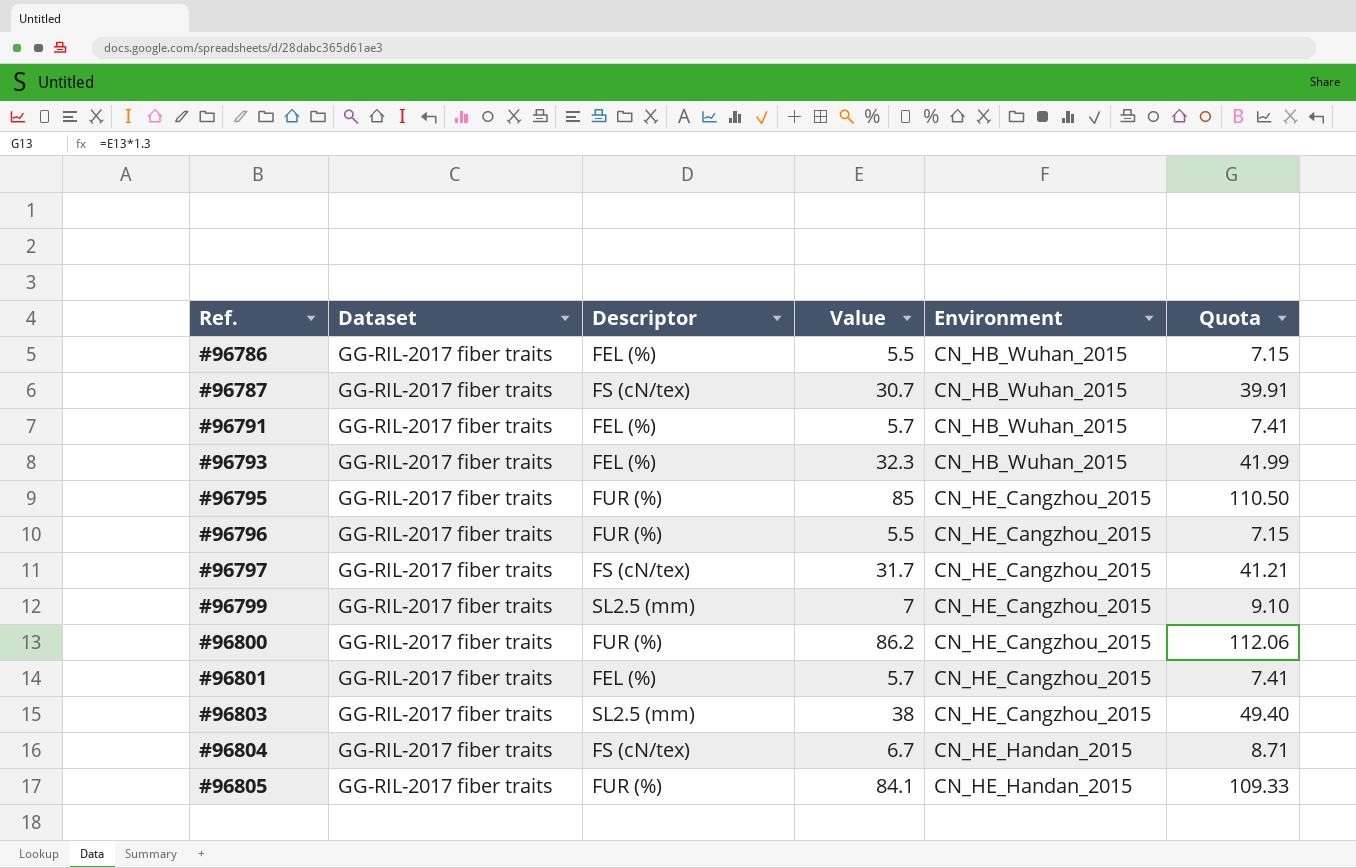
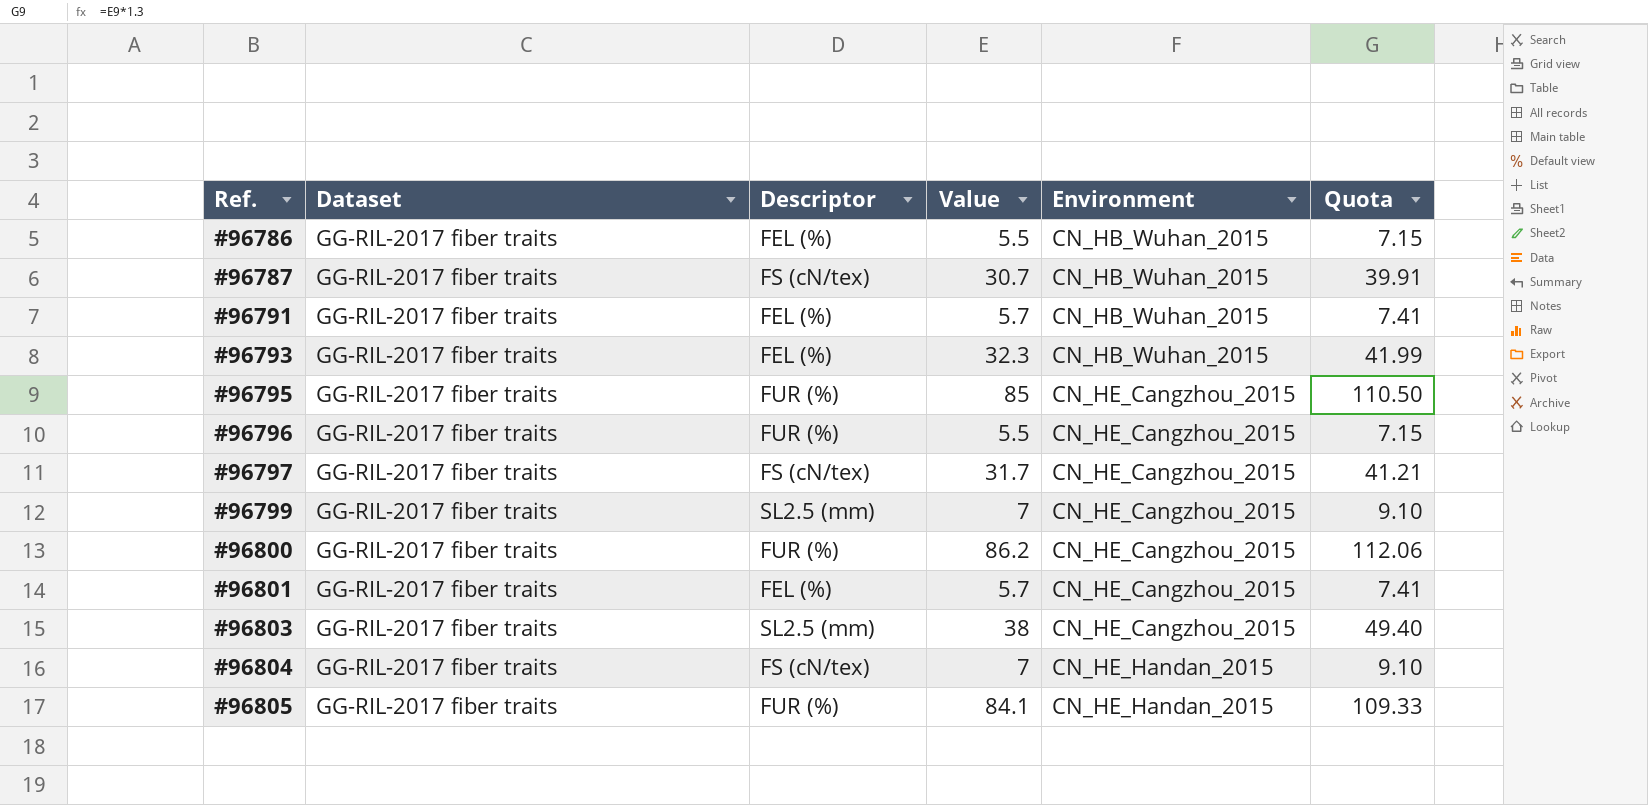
#96804 | Value: 6.7 -> 7
#96804 | Quota: 8.71 -> 9.10

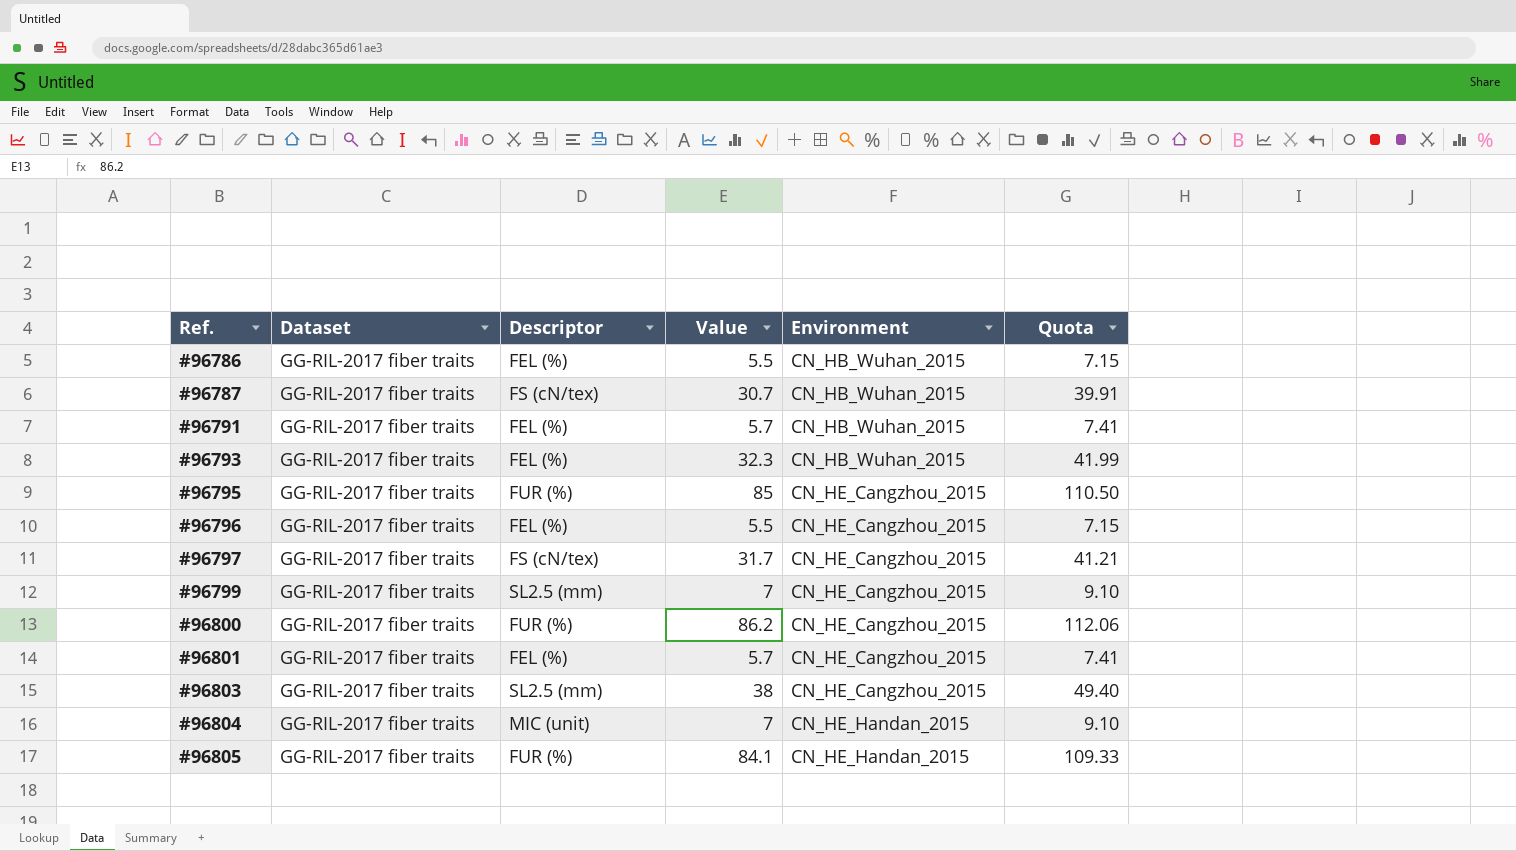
#96796 | Descriptor: FUR (%) -> FEL (%)
#96804 | Descriptor: FS (cN/tex) -> MIC (unit)

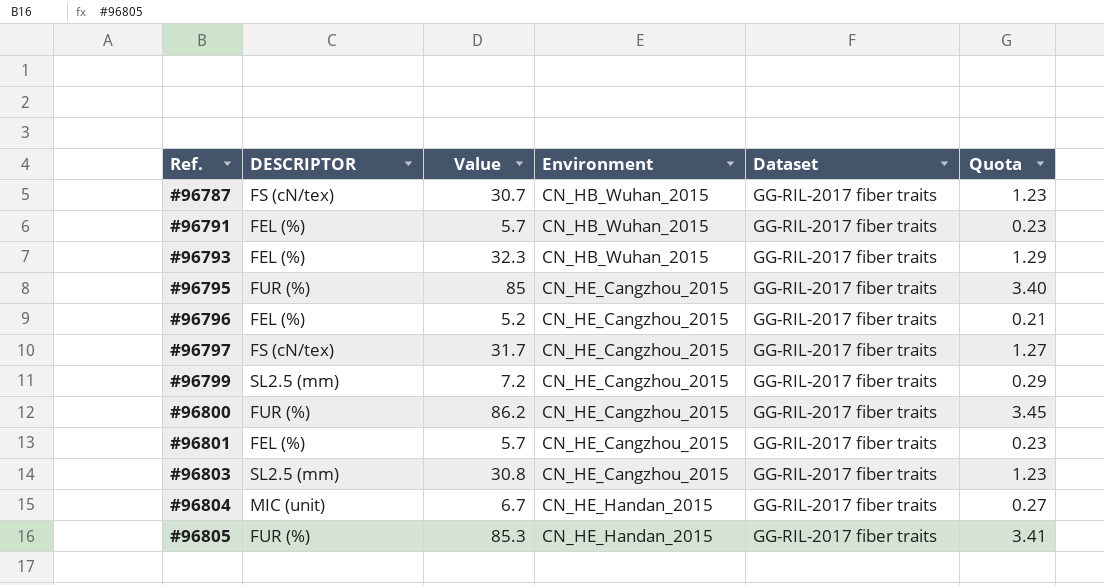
column name: Descriptor -> DESCRIPTOR
column Dataset | position: 2 -> 5
column Quota | formula: [Value] * 1.3 -> [Value] * 0.04
row #96786: GG-RIL-2017 fiber traits | FEL (%) | 5.5 | CN_HB_Wuhan_2015 | 7.15 -> none
#96796 | Value: 5.5 -> 5.2
#96799 | Value: 7 -> 7.2
#96803 | Value: 38 -> 30.8
#96804 | Value: 7 -> 6.7
#96805 | Value: 84.1 -> 85.3

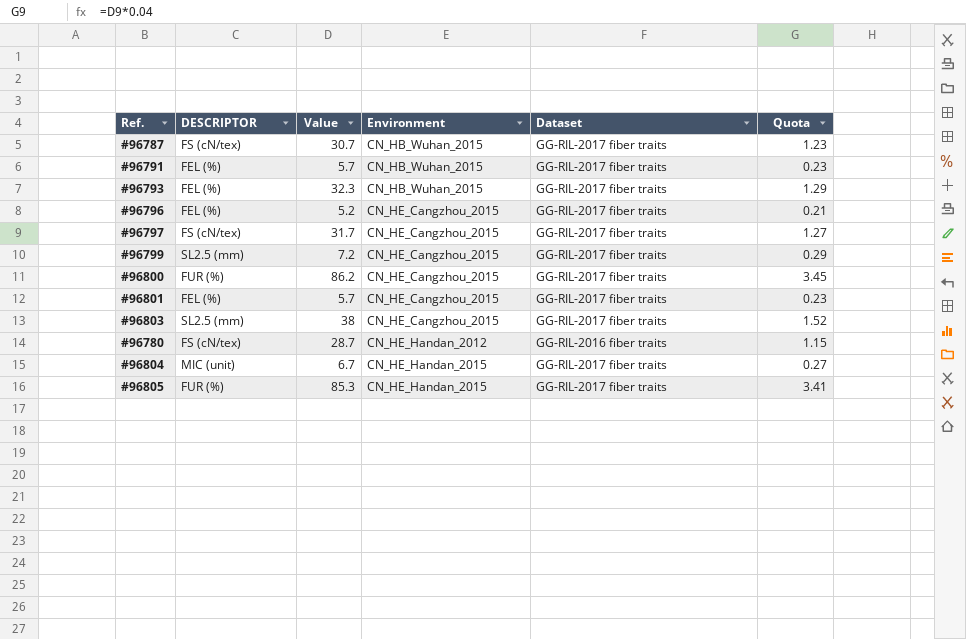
row #96795: FUR (%) | 85 | CN_HE_Cangzhou_2015 | GG-RIL-2017 fiber traits | 3.40 -> none
#96803 | Value: 30.8 -> 38
#96803 | Quota: 1.23 -> 1.52
row #96780: none -> FS (cN/tex) | 28.7 | CN_HE_Handan_2012 | GG-RIL-2016 fiber traits | 1.15

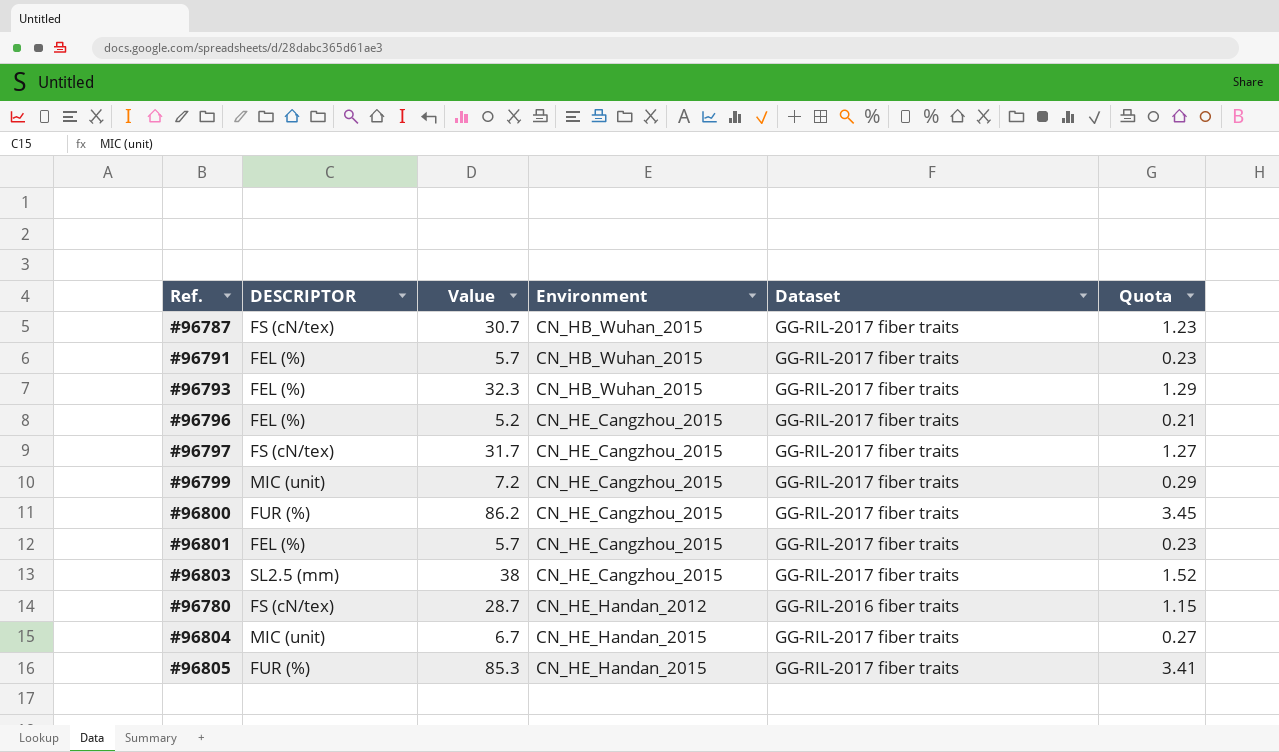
#96799 | DESCRIPTOR: SL2.5 (mm) -> MIC (unit)

